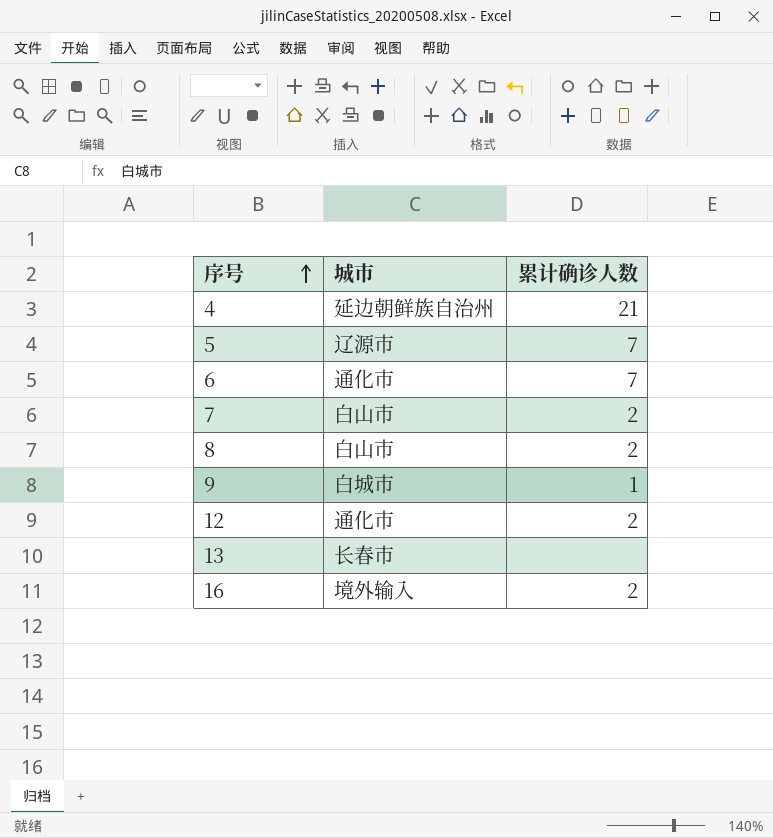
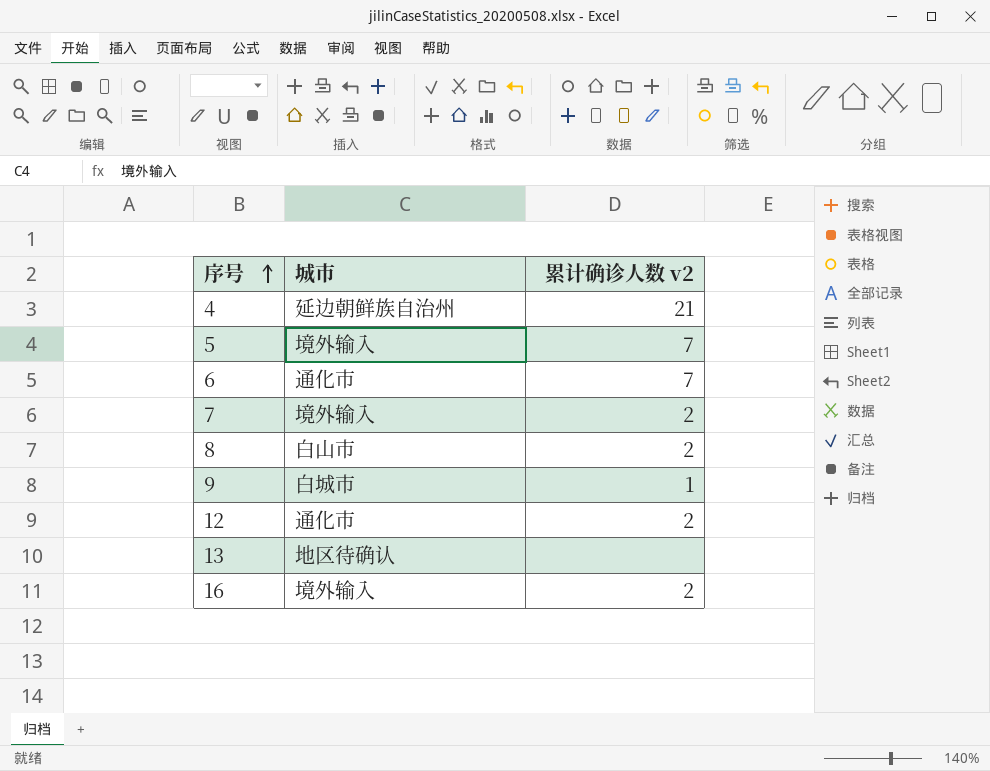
column name: 累计确诊人数 -> 累计确诊人数 v2
5 | 城市: 辽源市 -> 境外输入
7 | 城市: 白山市 -> 境外输入
13 | 城市: 长春市 -> 地区待确认

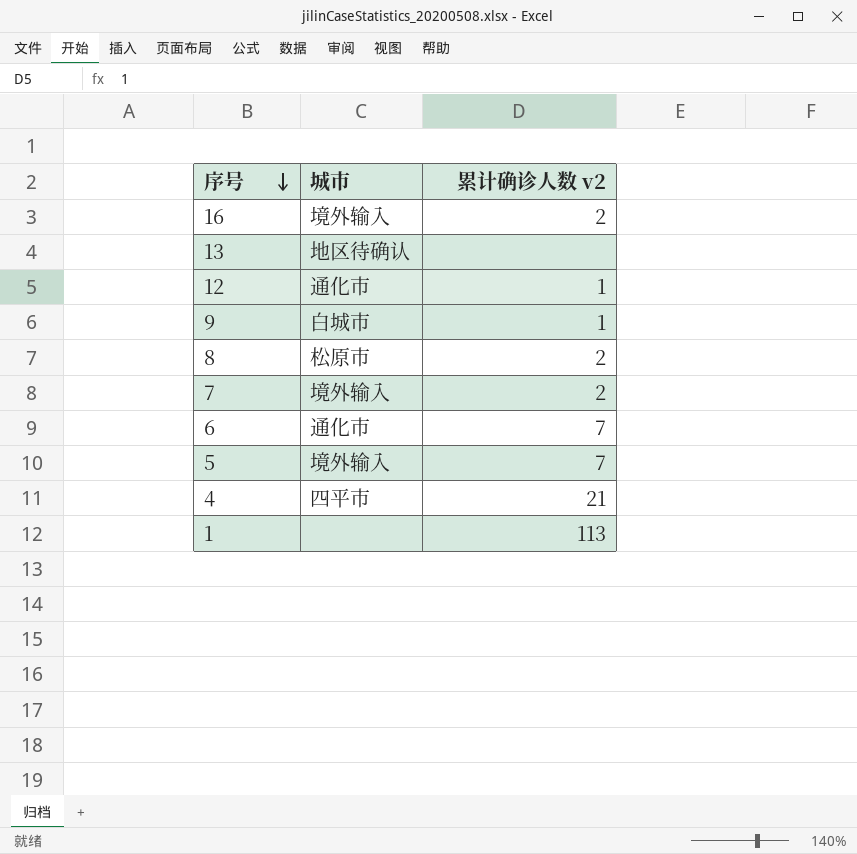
row order: 序号 ascending -> 序号 descending
12 | 累计确诊人数 v2: 2 -> 1
8 | 城市: 白山市 -> 松原市
4 | 城市: 延边朝鲜族自治州 -> 四平市
row 1: none -> none | 113

